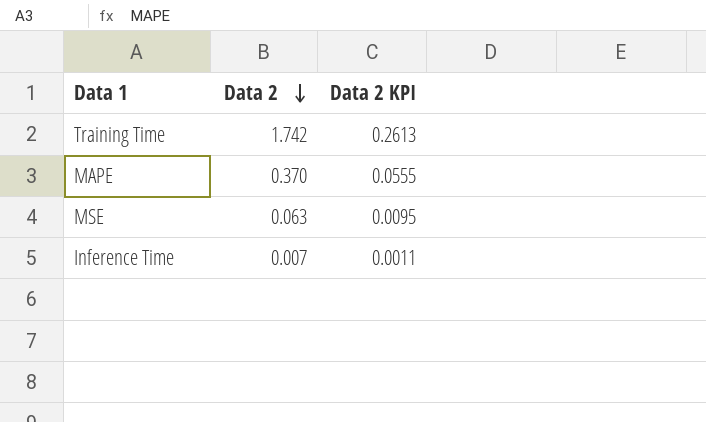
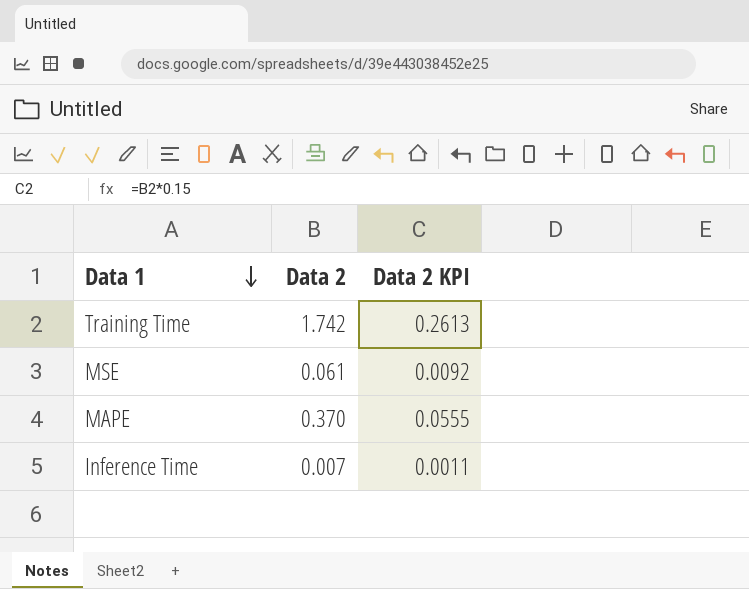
row order: Data 2 descending -> Data 1 descending
MSE | Data 2: 0.063 -> 0.061
MSE | Data 2 KPI: 0.0095 -> 0.0092

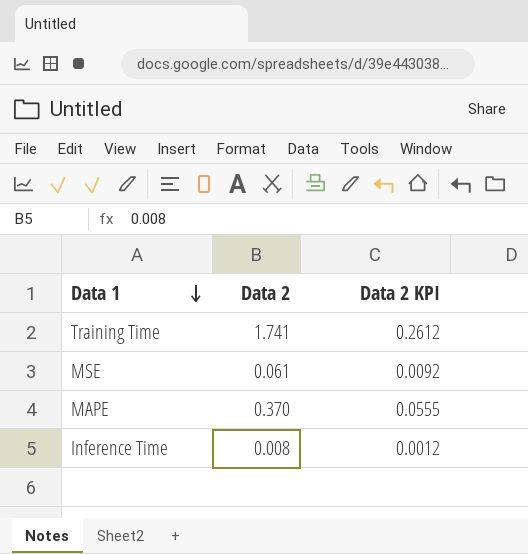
Training Time | Data 2: 1.742 -> 1.741
Training Time | Data 2 KPI: 0.2613 -> 0.2612
Inference Time | Data 2: 0.007 -> 0.008
Inference Time | Data 2 KPI: 0.0011 -> 0.0012

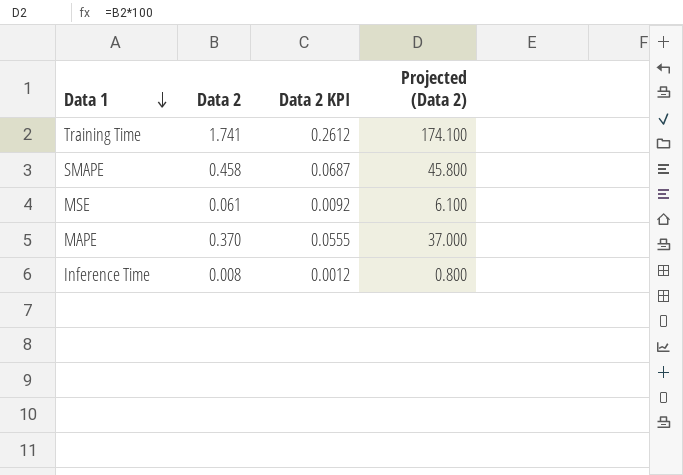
column Projected (Data 2) | formula: none -> [Data 2] * 100
row SMAPE: none -> 0.458 | 0.0687 | 45.800

